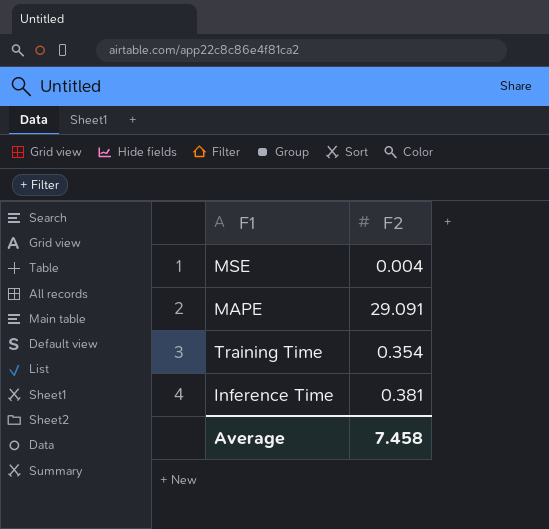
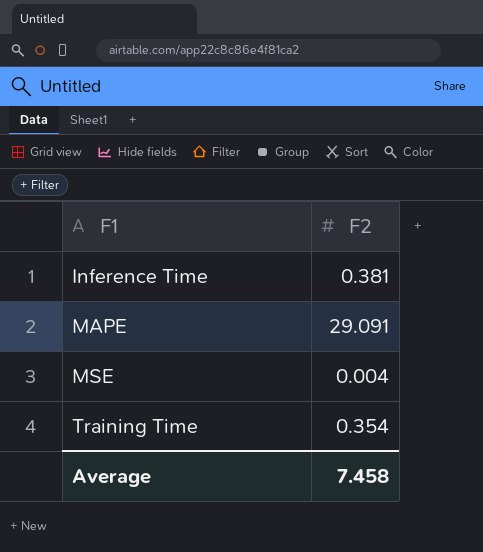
row order: none -> F1 ascending

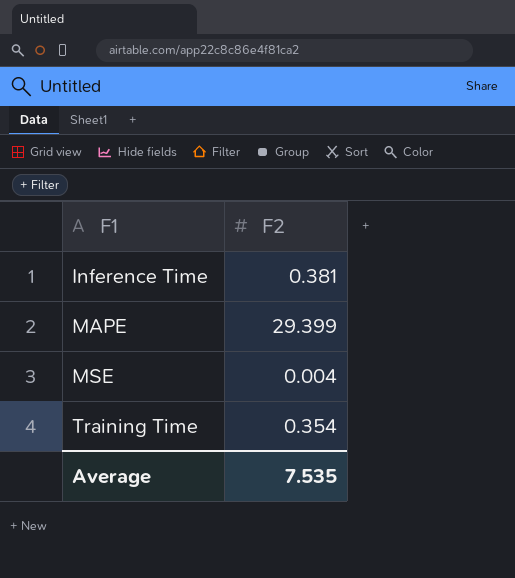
MAPE | F2: 29.091 -> 29.399
Average | F2: 7.458 -> 7.535

